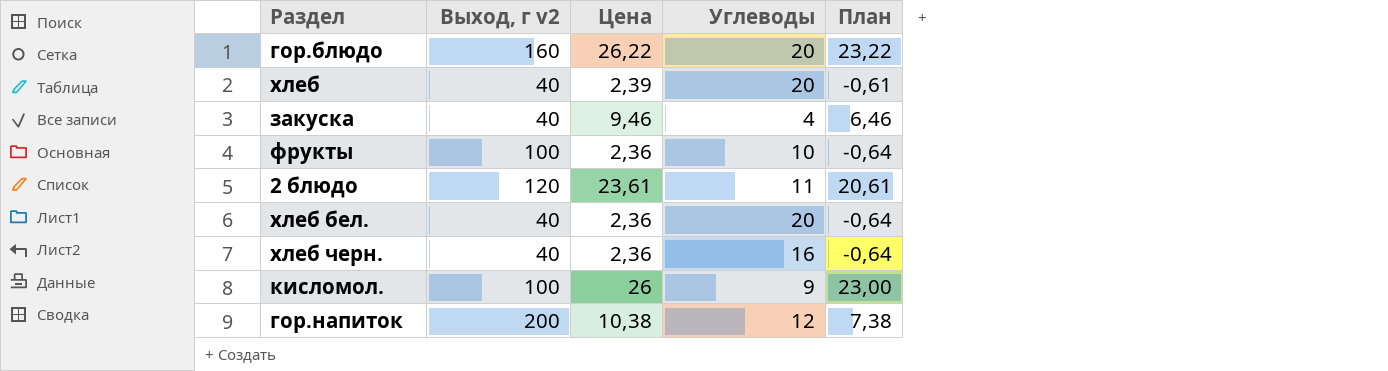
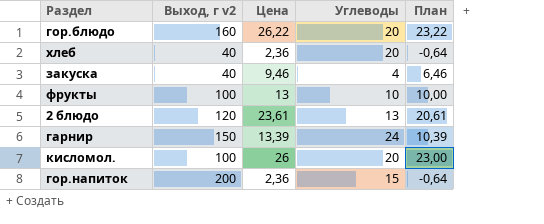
row хлеб бел.: 40 | 2,36 | 20 | -0,64 -> none
row хлеб черн.: 40 | 2,36 | 16 | -0,64 -> none
хлеб | Цена: 2,39 -> 2,36
хлеб | План: -0,61 -> -0,64
фрукты | Цена: 2,36 -> 13
фрукты | План: -0,64 -> 10,00
2 блюдо | Углеводы: 11 -> 13
row гарнир: none -> 150 | 13,39 | 24 | 10,39
кисломол. | Углеводы: 9 -> 20
гор.напиток | Цена: 10,38 -> 2,36
гор.напиток | Углеводы: 12 -> 15
гор.напиток | План: 7,38 -> -0,64

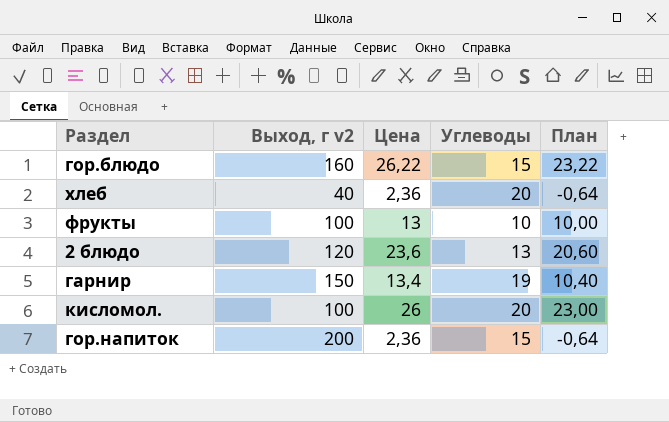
row закуска: 40 | 9,46 | 4 | 6,46 -> none
гор.блюдо | Углеводы: 20 -> 15
2 блюдо | Цена: 23,61 -> 23,6
2 блюдо | План: 20,61 -> 20,60
гарнир | Цена: 13,39 -> 13,4
гарнир | Углеводы: 24 -> 19
гарнир | План: 10,39 -> 10,40

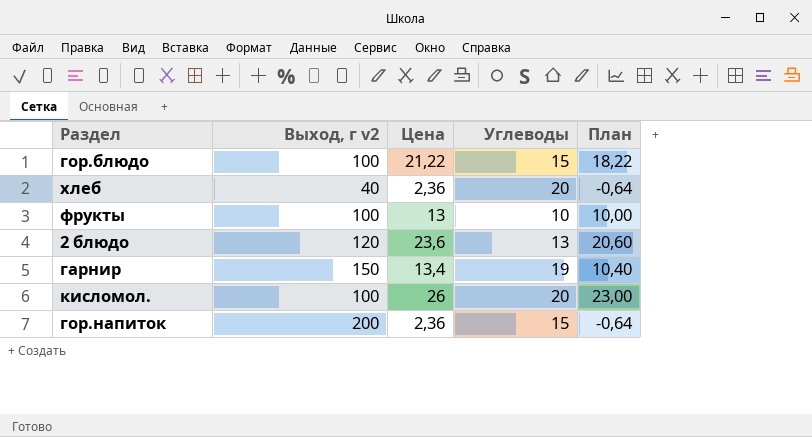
гор.блюдо | Выход, г v2: 160 -> 100
гор.блюдо | Цена: 26,22 -> 21,22
гор.блюдо | План: 23,22 -> 18,22

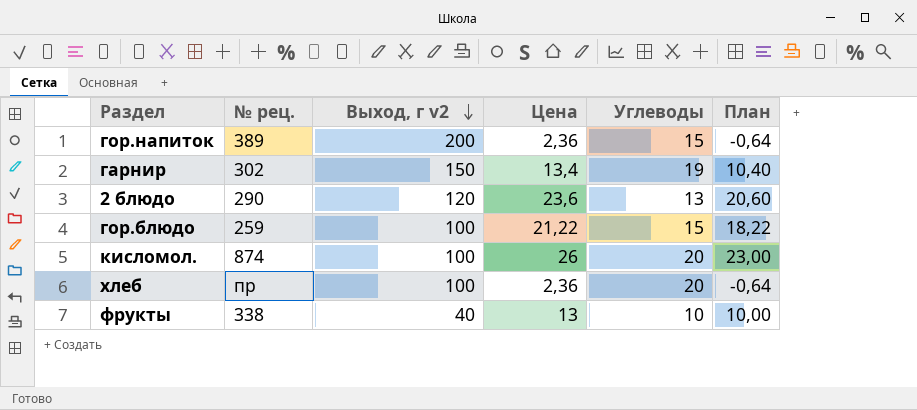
row order: none -> Выход, г v2 descending
column № рец. | position: none -> 2
хлеб | Выход, г v2: 40 -> 100
фрукты | Выход, г v2: 100 -> 40

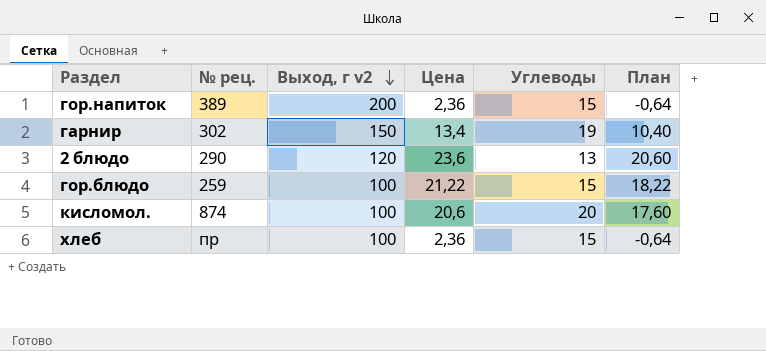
row фрукты: 338 | 40 | 13 | 10 | 10,00 -> none
кисломол. | Цена: 26 -> 20,6
кисломол. | План: 23,00 -> 17,60
хлеб | Углеводы: 20 -> 15

